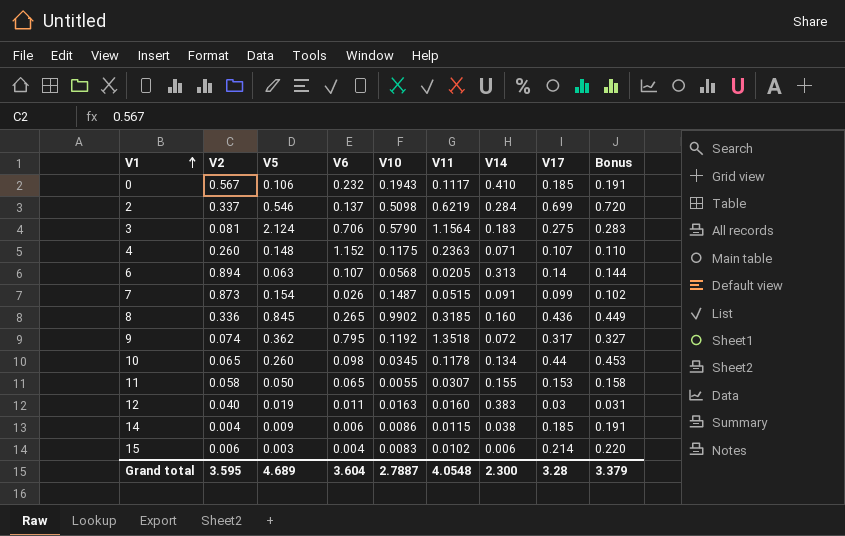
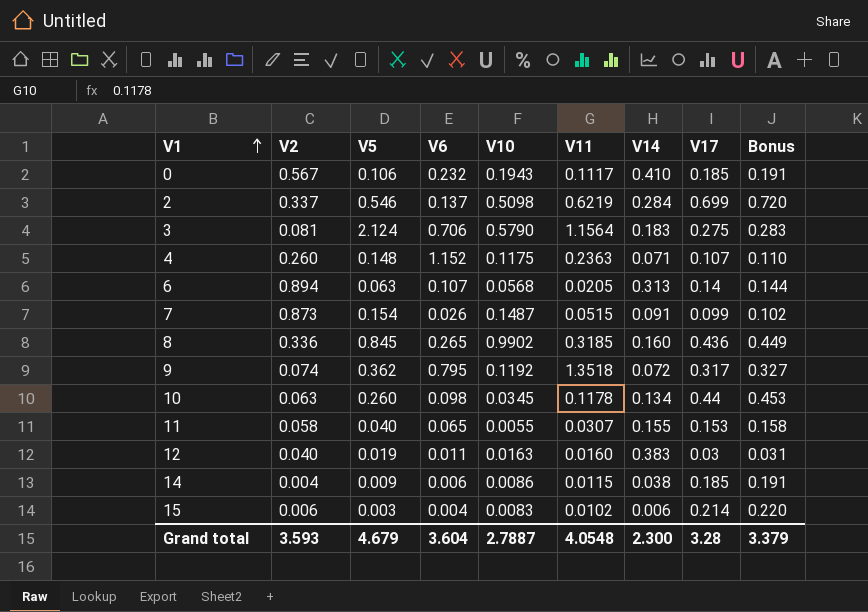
10 | V2: 0.065 -> 0.063
11 | V5: 0.050 -> 0.040
Grand total | V2: 3.595 -> 3.593
Grand total | V5: 4.689 -> 4.679

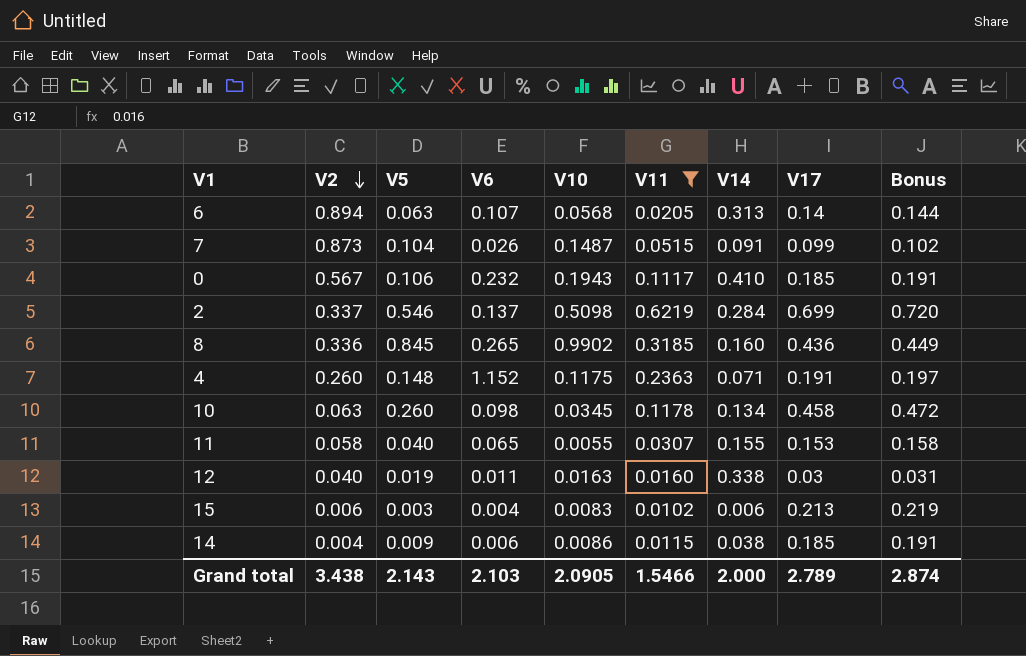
filter: none -> V11 <= 0.6219
row order: V1 ascending -> V2 descending
7 | V5: 0.154 -> 0.104
4 | V17: 0.107 -> 0.191
4 | Bonus: 0.110 -> 0.197
10 | V17: 0.44 -> 0.458
10 | Bonus: 0.453 -> 0.472
12 | V14: 0.383 -> 0.338
15 | V17: 0.214 -> 0.213
15 | Bonus: 0.220 -> 0.219
Grand total | V2: 3.593 -> 3.438
Grand total | V5: 4.679 -> 2.143
Grand total | V6: 3.604 -> 2.103
Grand total | V10: 2.7887 -> 2.0905
Grand total | V11: 4.0548 -> 1.5466
Grand total | V14: 2.300 -> 2.000
Grand total | V17: 3.28 -> 2.789
Grand total | Bonus: 3.379 -> 2.874

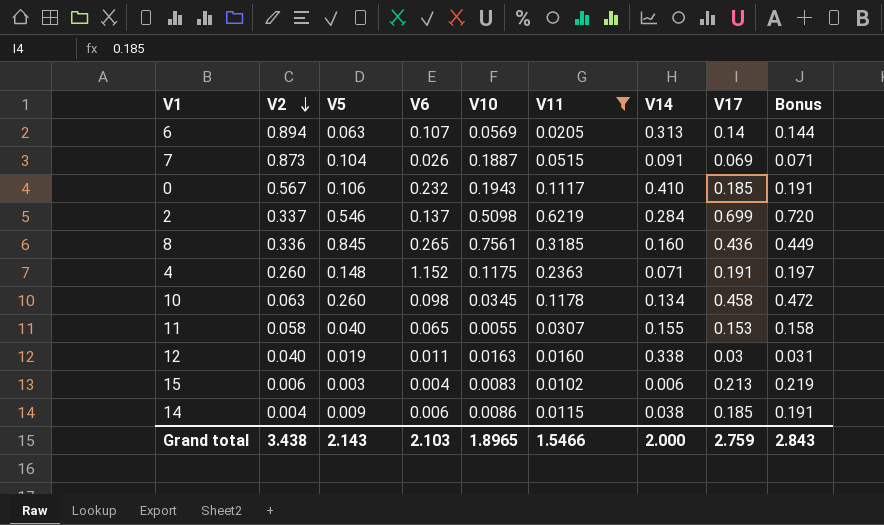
6 | V10: 0.0568 -> 0.0569
7 | V10: 0.1487 -> 0.1887
7 | V17: 0.099 -> 0.069
7 | Bonus: 0.102 -> 0.071
8 | V10: 0.9902 -> 0.7561
Grand total | V10: 2.0905 -> 1.8965
Grand total | V17: 2.789 -> 2.759
Grand total | Bonus: 2.874 -> 2.843

